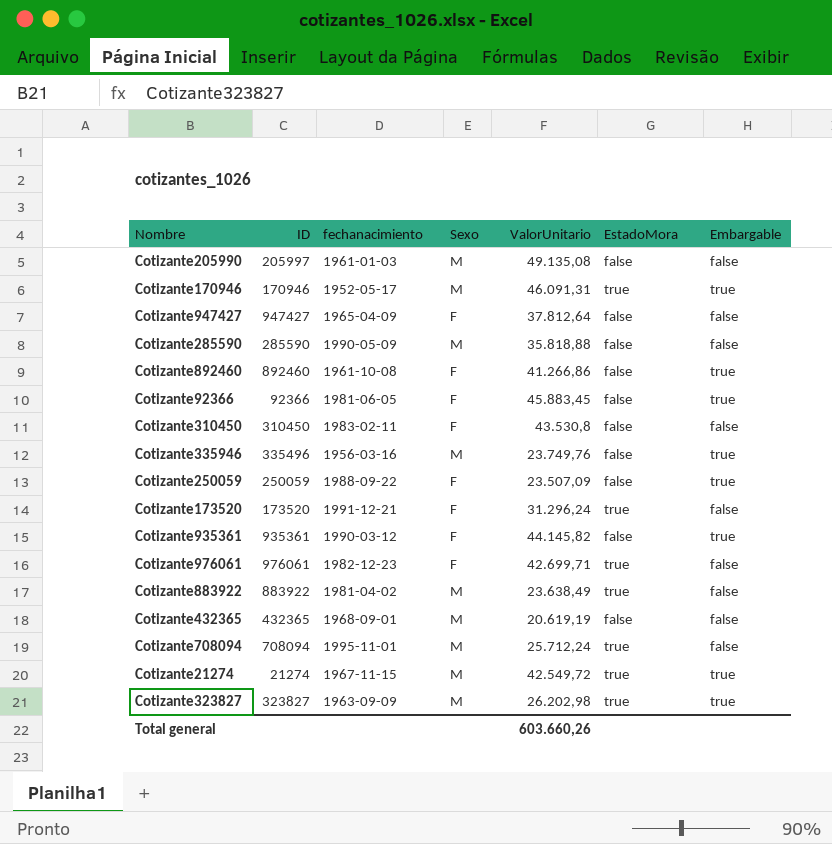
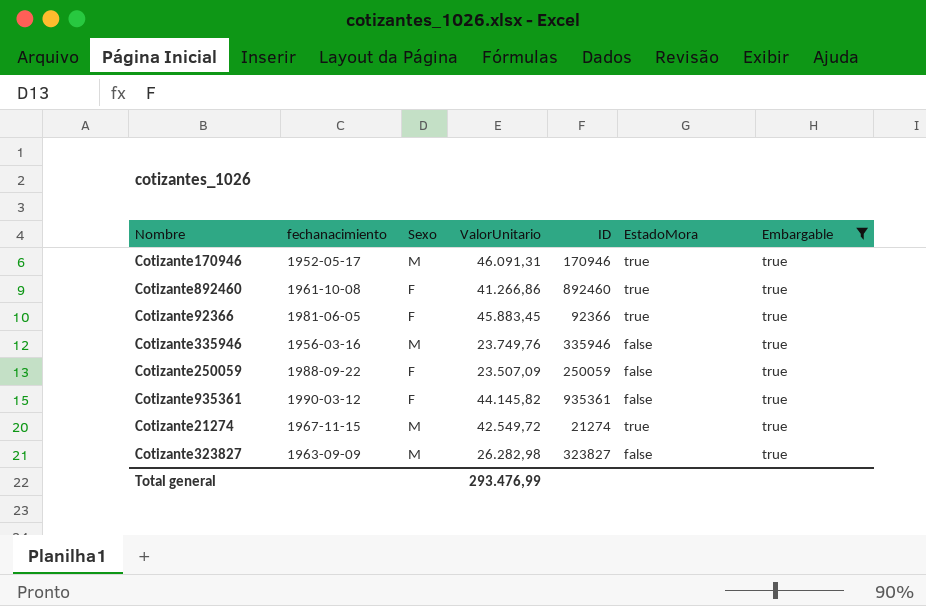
filter: none -> Embargable = true
column ID | position: 2 -> 5
Cotizante892460 | EstadoMora: false -> true
Cotizante92366 | EstadoMora: false -> true
Cotizante335946 | ID: 335496 -> 335946
Cotizante323827 | ValorUnitario: 26.202,98 -> 26.282,98
Cotizante323827 | EstadoMora: true -> false
Total general | ValorUnitario: 603.660,26 -> 293.476,99

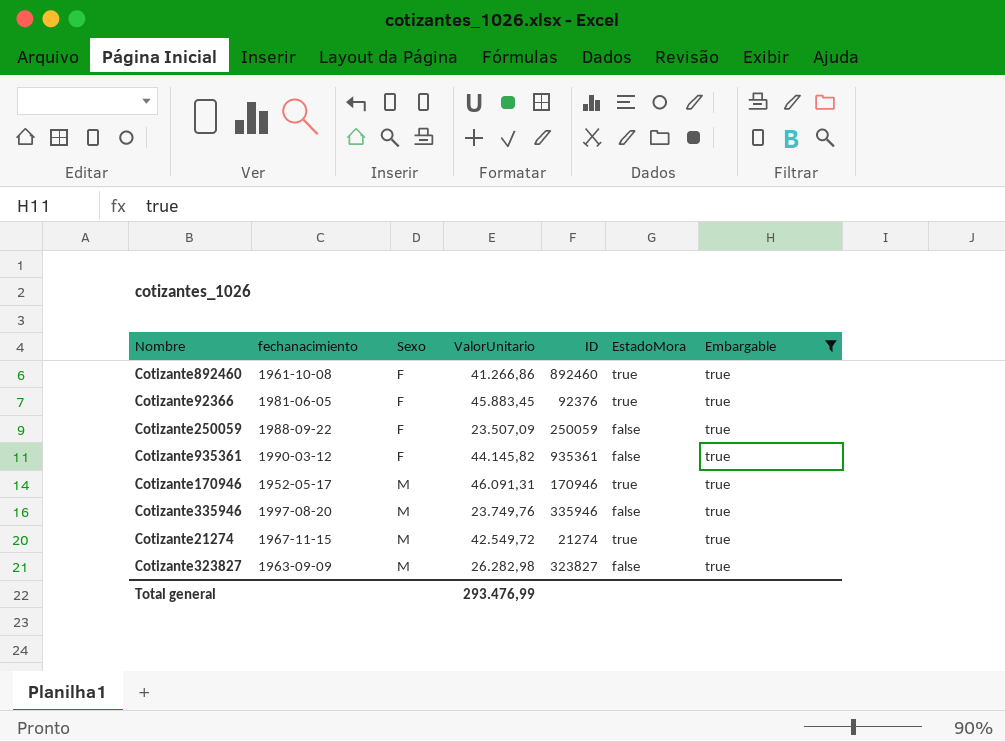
row order: none -> Sexo ascending
Cotizante92366 | ID: 92366 -> 92376
Cotizante335946 | fechanacimiento: 1956-03-16 -> 1997-08-20

